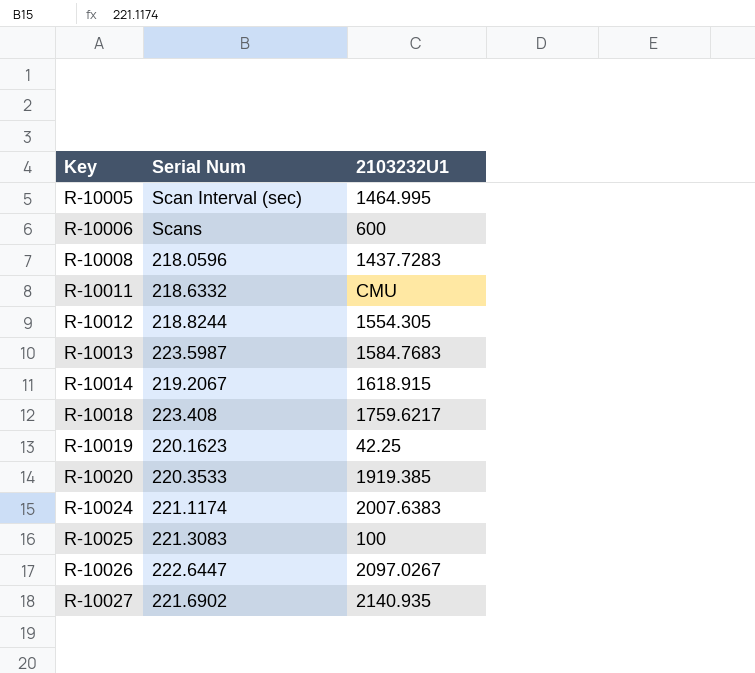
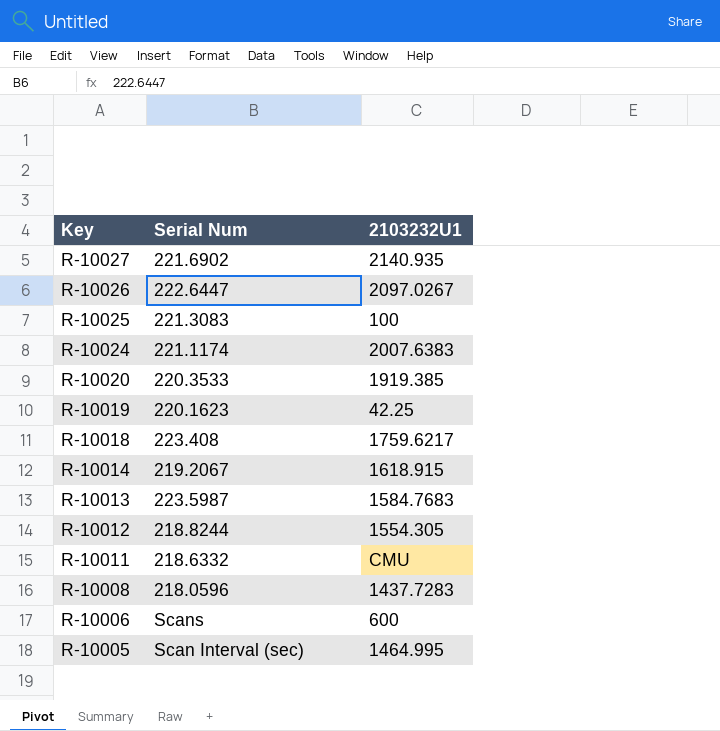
row order: Key ascending -> Key descending

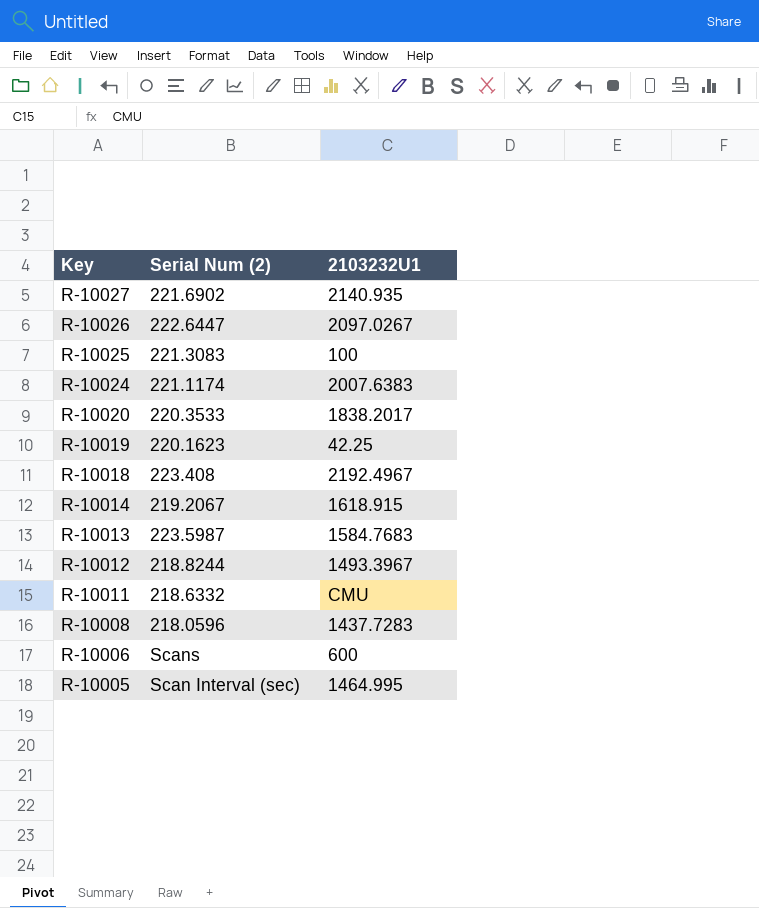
column name: Serial Num -> Serial Num (2)
R-10020 | 2103232U1: 1919.385 -> 1838.2017
R-10018 | 2103232U1: 1759.6217 -> 2192.4967
R-10012 | 2103232U1: 1554.305 -> 1493.3967

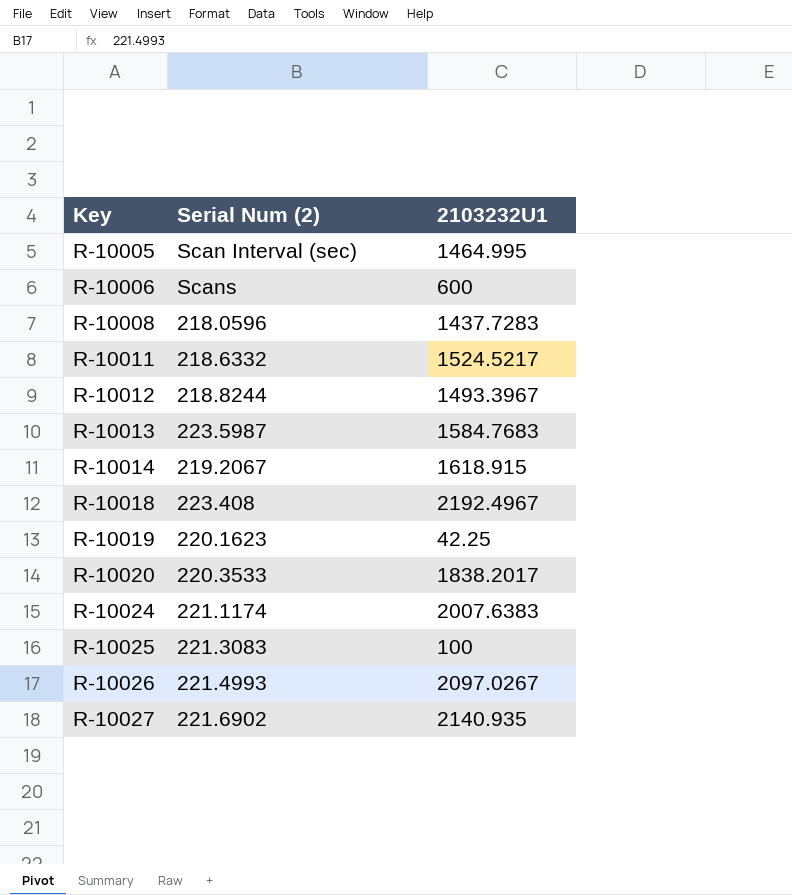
row order: Key descending -> Key ascending
R-10011 | 2103232U1: CMU -> 1524.5217
R-10026 | Serial Num (2): 222.6447 -> 221.4993

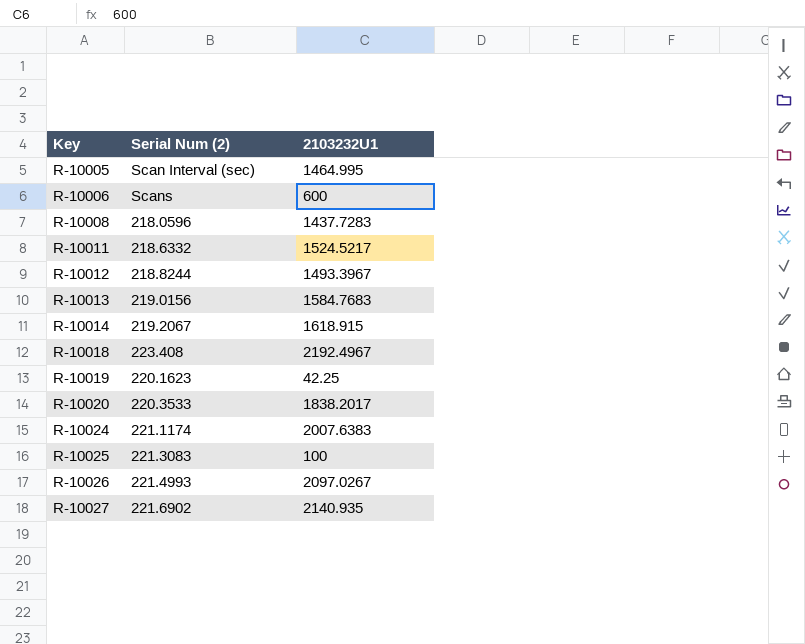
R-10013 | Serial Num (2): 223.5987 -> 219.0156

